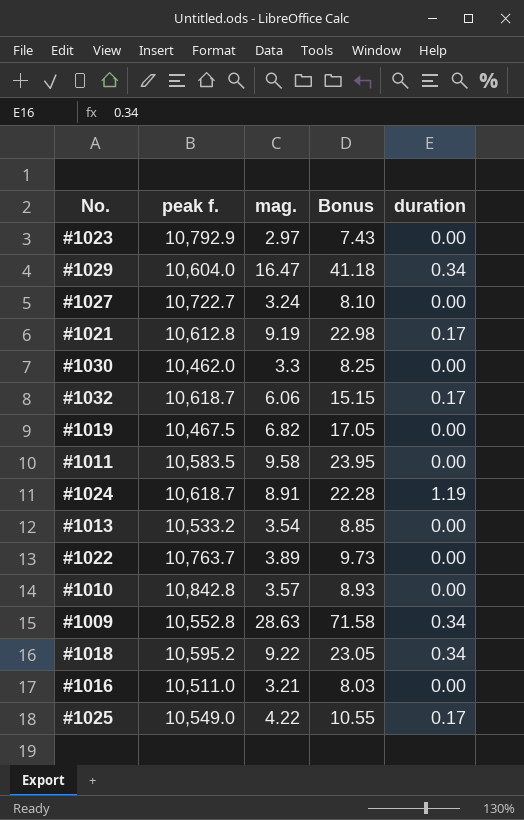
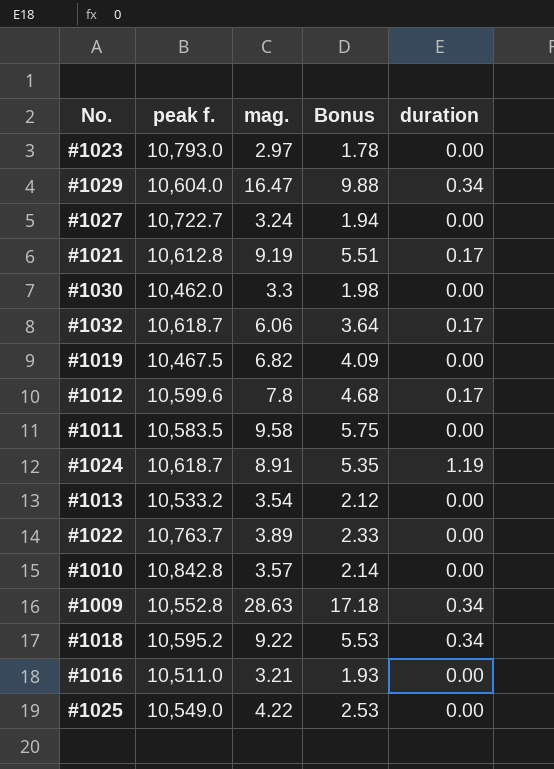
column Bonus | formula: [mag.] * 2.5 -> [mag.] * 0.6
#1023 | peak f.: 10,792.9 -> 10,793.0
row #1012: none -> 10,599.6 | 7.8 | 4.68 | 0.17
#1025 | duration: 0.17 -> 0.00

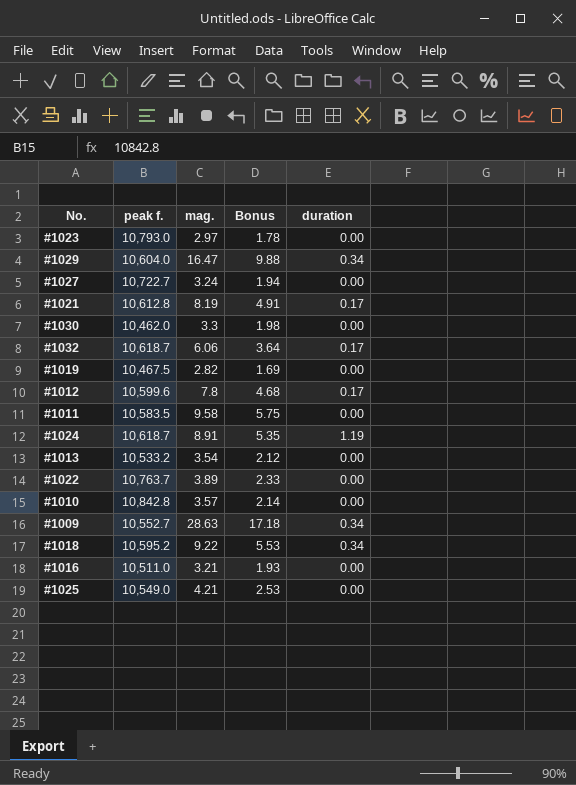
#1021 | mag.: 9.19 -> 8.19
#1021 | Bonus: 5.51 -> 4.91
#1019 | mag.: 6.82 -> 2.82
#1019 | Bonus: 4.09 -> 1.69
#1009 | peak f.: 10,552.8 -> 10,552.7
#1025 | mag.: 4.22 -> 4.21

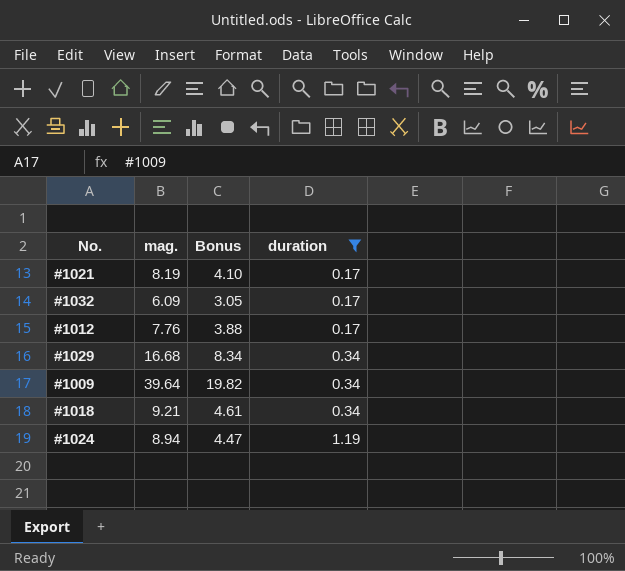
filter: none -> duration != 0.00
row order: none -> duration ascending
column peak f. | position: 2 -> none
column Bonus | formula: [mag.] * 0.6 -> [mag.] * 0.5
#1032 | mag.: 6.06 -> 6.09
#1012 | mag.: 7.8 -> 7.76
#1029 | mag.: 16.47 -> 16.68
#1009 | mag.: 28.63 -> 39.64
#1018 | mag.: 9.22 -> 9.21
#1024 | mag.: 8.91 -> 8.94

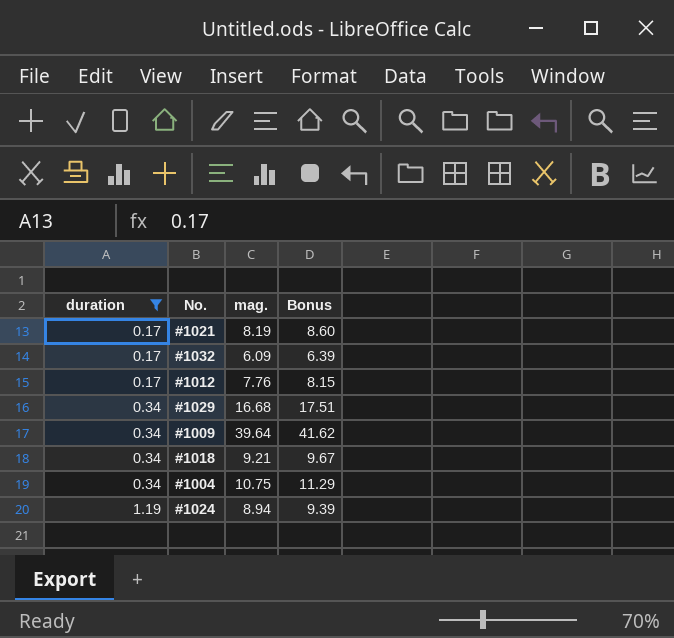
column duration | position: 4 -> 1
column Bonus | formula: [mag.] * 0.5 -> [mag.] * 1.05
row #1004: none -> 0.34 | 10.75 | 11.29

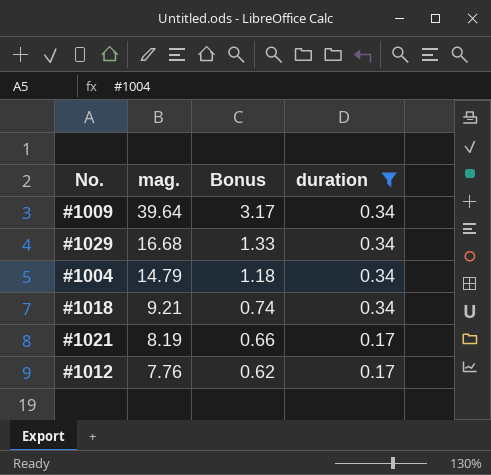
row order: duration ascending -> mag. descending
column Bonus | formula: [mag.] * 1.05 -> [mag.] * 0.08
column duration | position: 1 -> 4
row #1032: 0.17 | 6.09 | 6.39 -> none
row #1024: 1.19 | 8.94 | 9.39 -> none
#1004 | mag.: 10.75 -> 14.79

